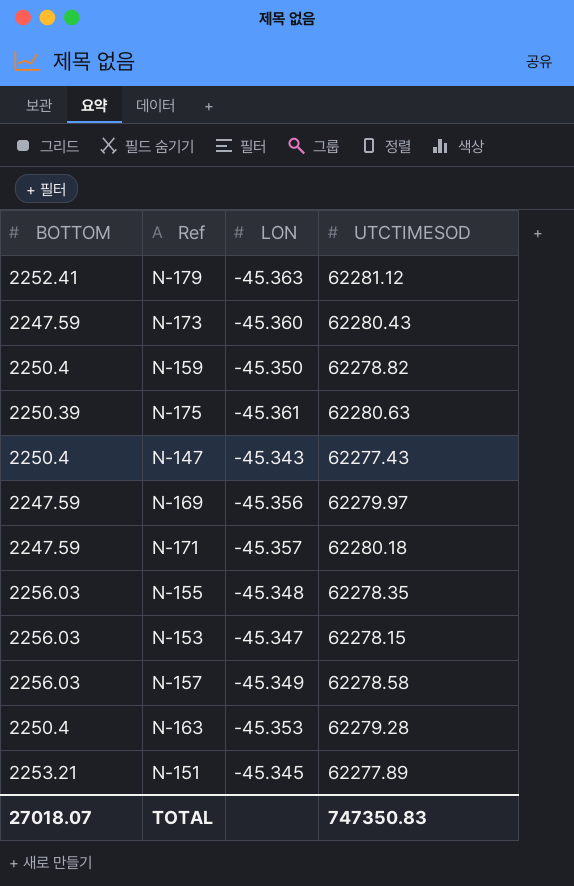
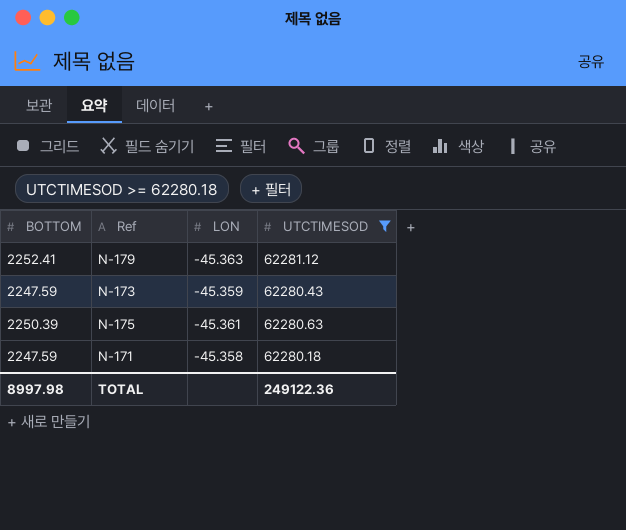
filter: none -> UTCTIMESOD >= 62280.18
N-173 | LON: -45.360 -> -45.359
N-171 | LON: -45.357 -> -45.358
TOTAL | BOTTOM: 27018.07 -> 8997.98
TOTAL | UTCTIMESOD: 747350.83 -> 249122.36

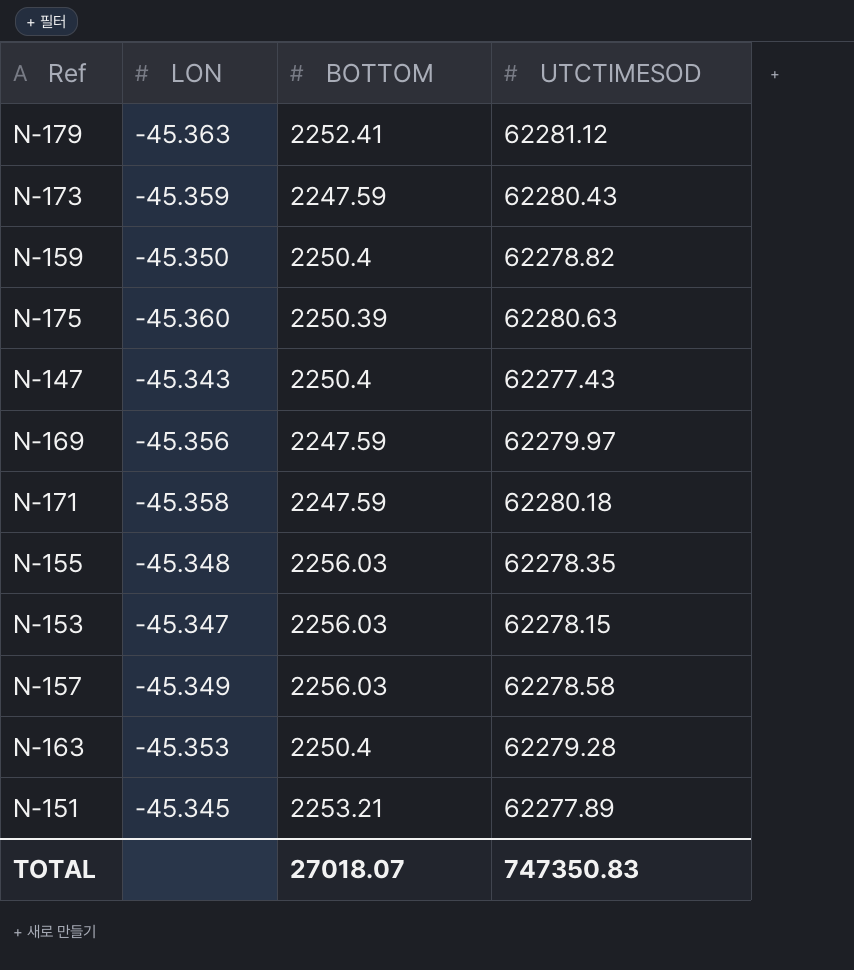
filter: UTCTIMESOD >= 62280.18 -> none
column BOTTOM | position: 1 -> 3
N-175 | LON: -45.361 -> -45.360
TOTAL | BOTTOM: 8997.98 -> 27018.07
TOTAL | UTCTIMESOD: 249122.36 -> 747350.83

